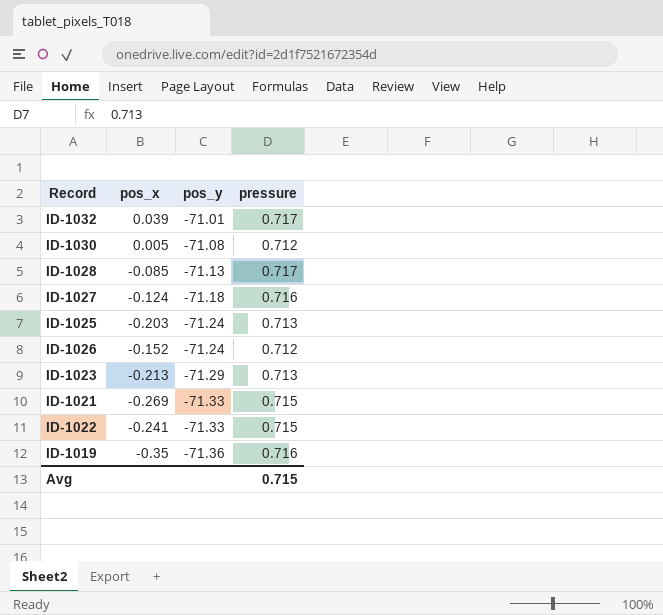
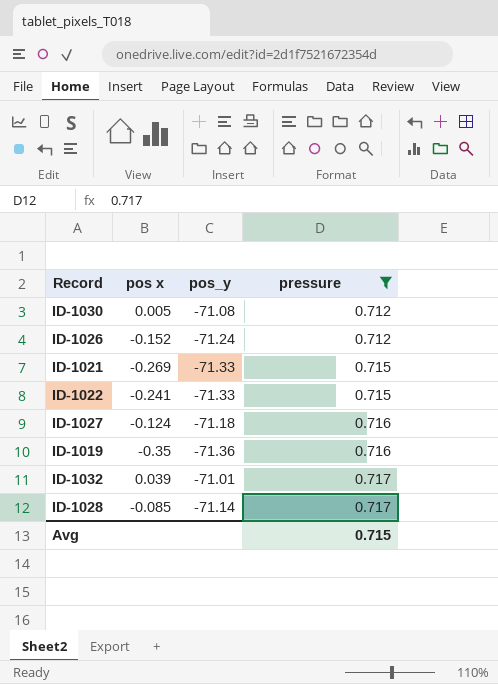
filter: none -> pressure != 0.713
row order: pos_y descending -> pressure ascending
column name: pos_x -> pos x
ID-1028 | pos_y: -71.13 -> -71.14

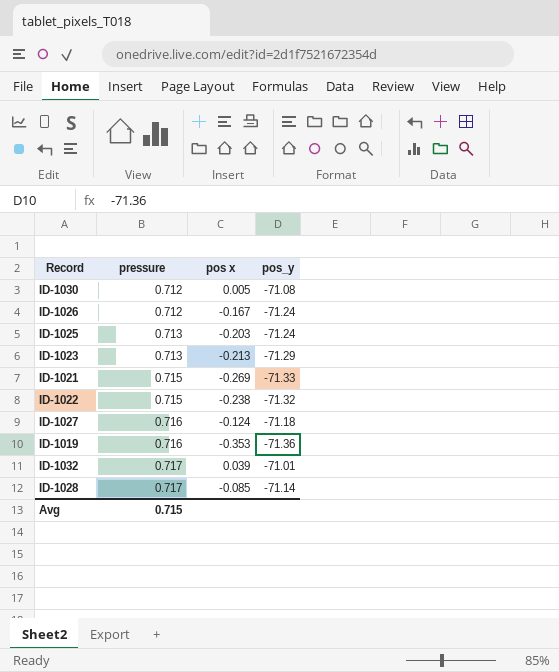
filter: pressure != 0.713 -> none
column pressure | position: 4 -> 2
ID-1026 | pos x: -0.152 -> -0.167
ID-1022 | pos x: -0.241 -> -0.238
ID-1022 | pos_y: -71.33 -> -71.32
ID-1019 | pos x: -0.35 -> -0.353

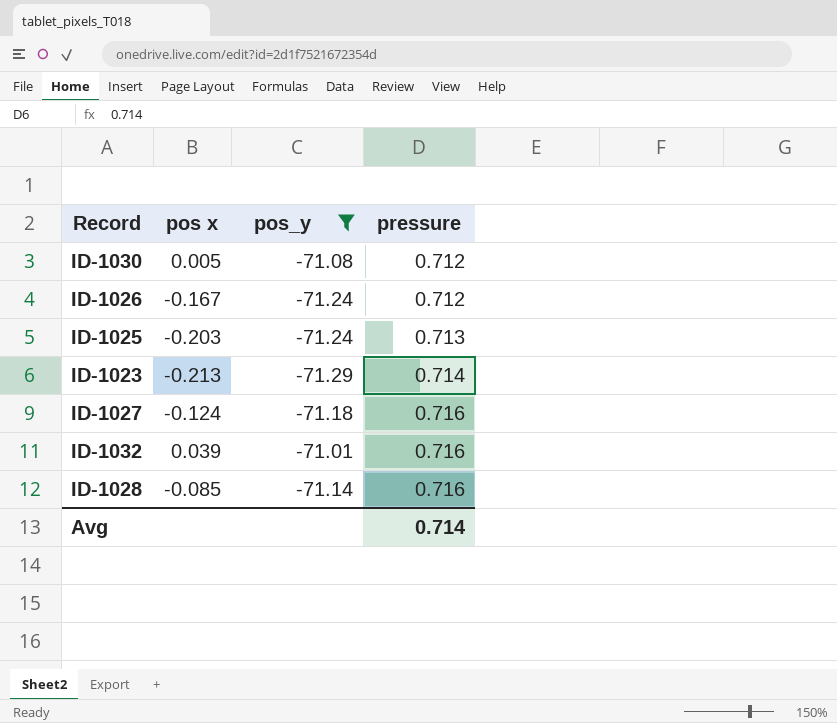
filter: none -> pos_y >= -71.29
column pressure | position: 2 -> 4
ID-1023 | pressure: 0.713 -> 0.714
ID-1032 | pressure: 0.717 -> 0.716
ID-1028 | pressure: 0.717 -> 0.716
Avg | pressure: 0.715 -> 0.714

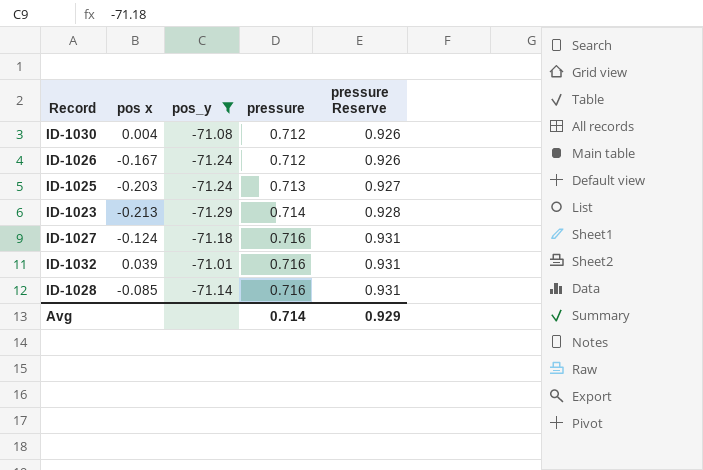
column pressure Reserve | formula: none -> [pressure] * 1.3
ID-1030 | pos x: 0.005 -> 0.004

